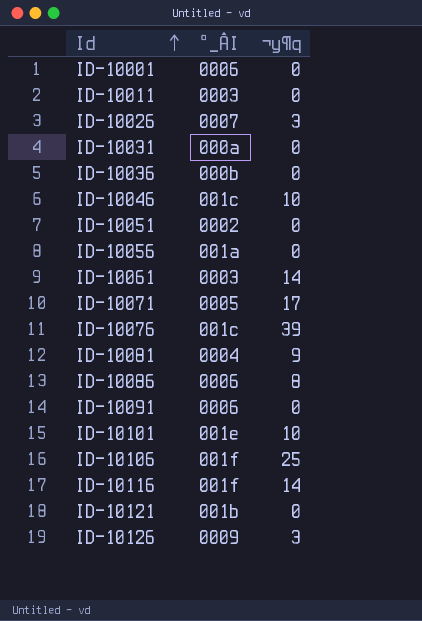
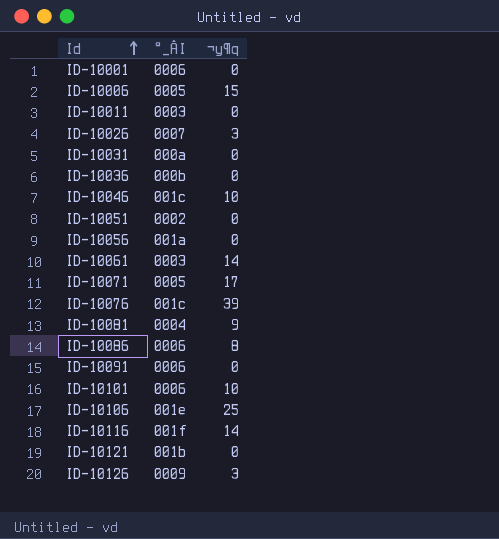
row ID-10006: none -> 0005 | 15
ID-10101 | °_ÂI: 001e -> 0006
ID-10106 | °_ÂI: 001f -> 001e

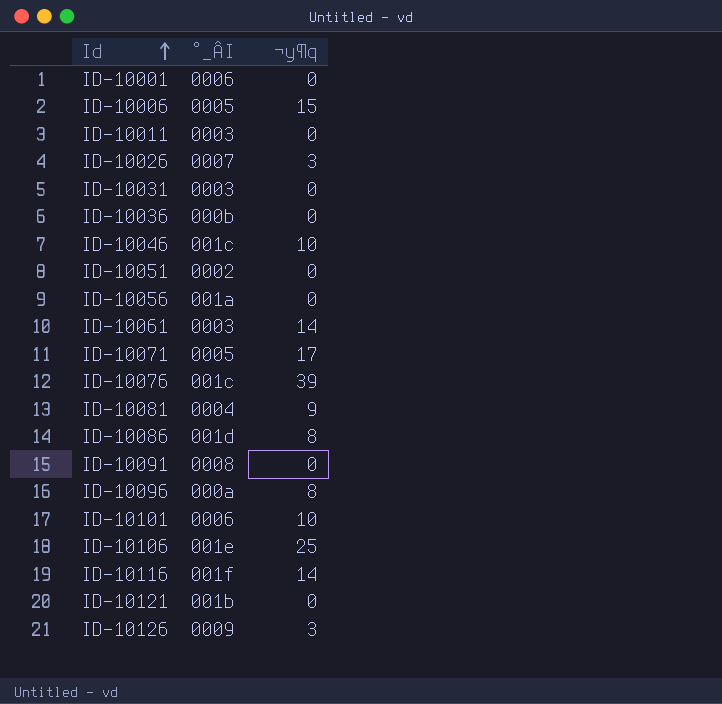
ID-10031 | °_ÂI: 000a -> 0003
ID-10086 | °_ÂI: 0006 -> 001d
ID-10091 | °_ÂI: 0006 -> 0008
row ID-10096: none -> 000a | 8

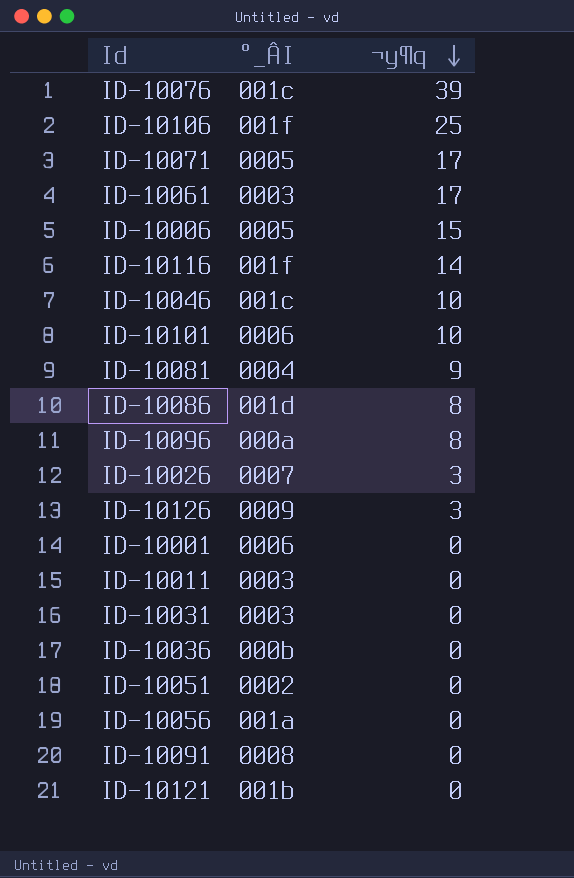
row order: Id ascending -> ¬y¶q descending
ID-10106 | °_ÂI: 001e -> 001f
ID-10061 | ¬y¶q: 14 -> 17

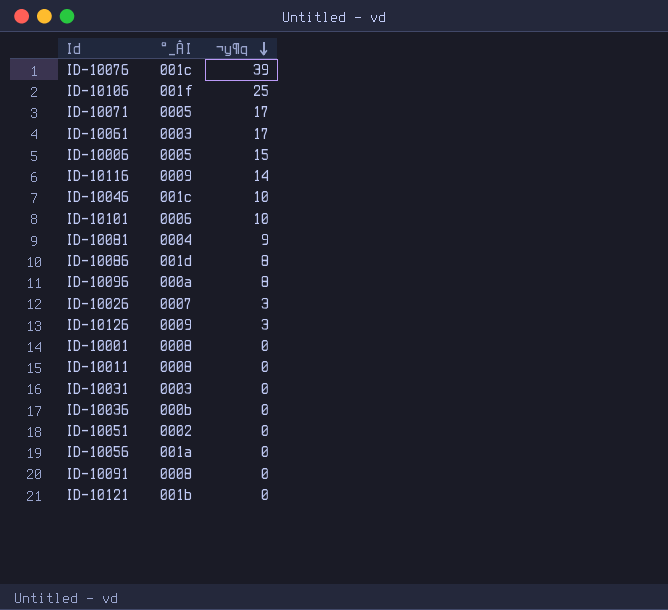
ID-10116 | °_ÂI: 001f -> 0009
ID-10001 | °_ÂI: 0006 -> 0008
ID-10011 | °_ÂI: 0003 -> 0008

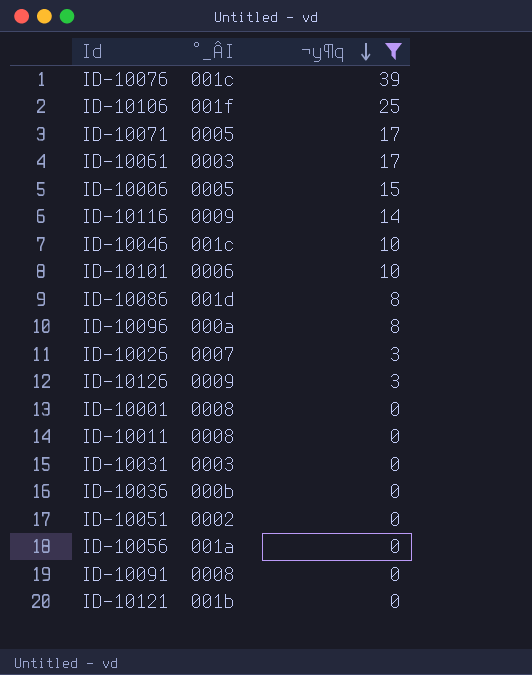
filter: none -> ¬y¶q != 9

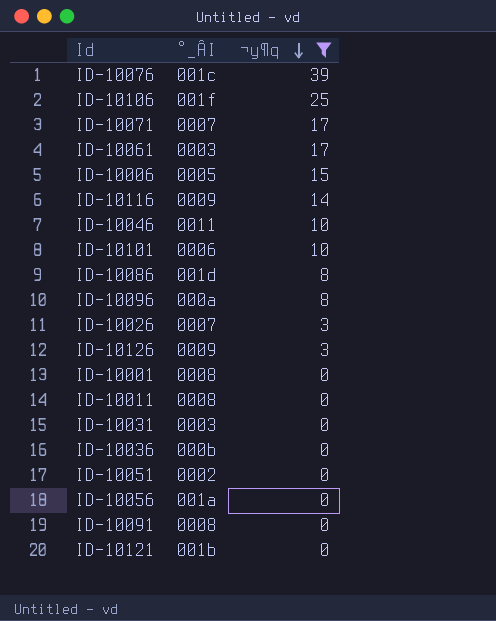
ID-10071 | °_ÂI: 0005 -> 0007
ID-10046 | °_ÂI: 001c -> 0011

